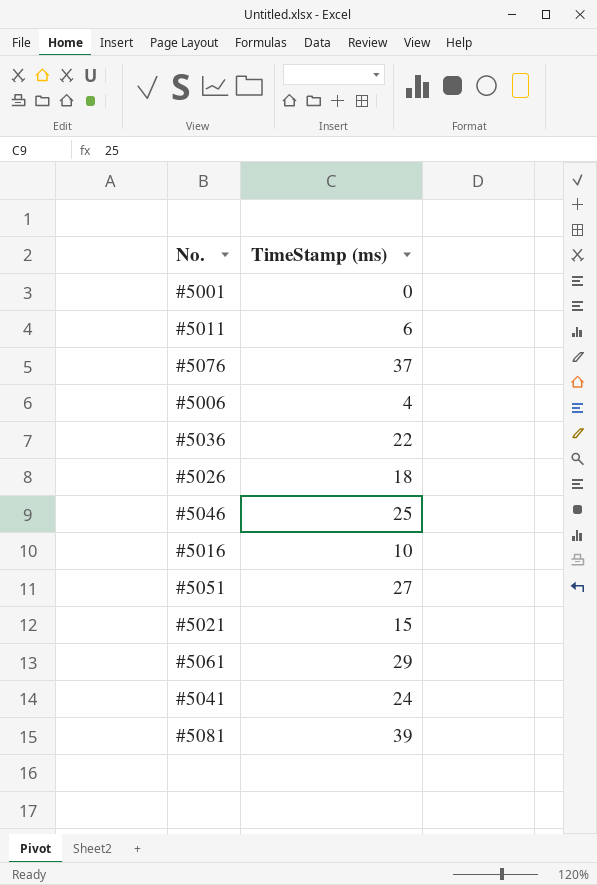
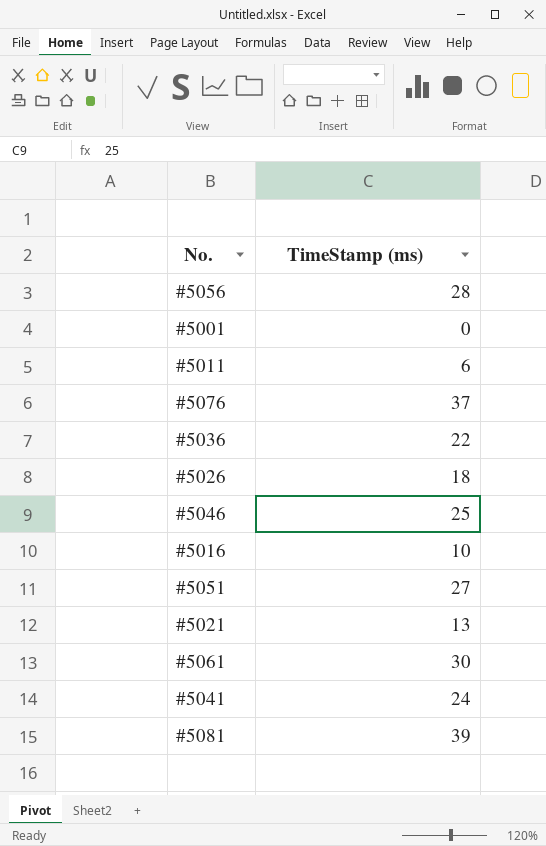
row #5006: 4 -> none
row #5056: none -> 28
#5021 | TimeStamp (ms): 15 -> 13
#5061 | TimeStamp (ms): 29 -> 30

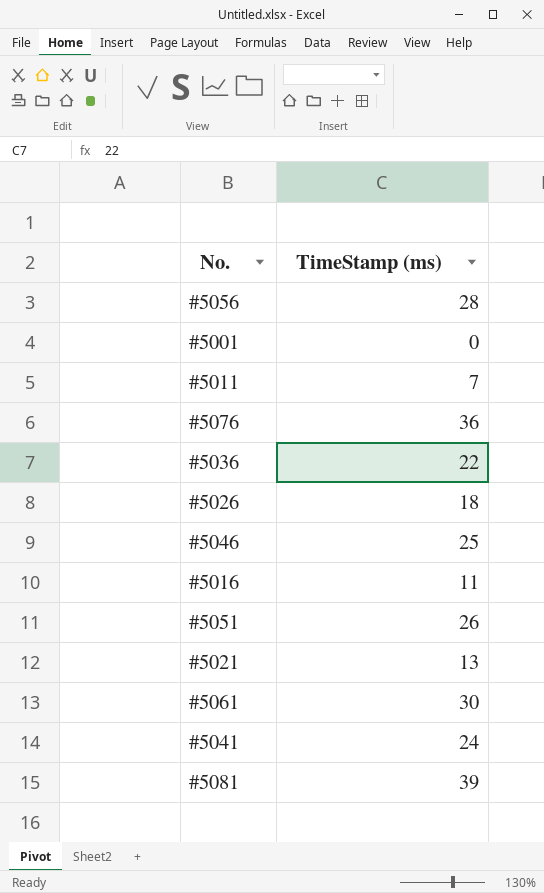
#5011 | TimeStamp (ms): 6 -> 7
#5076 | TimeStamp (ms): 37 -> 36
#5016 | TimeStamp (ms): 10 -> 11
#5051 | TimeStamp (ms): 27 -> 26

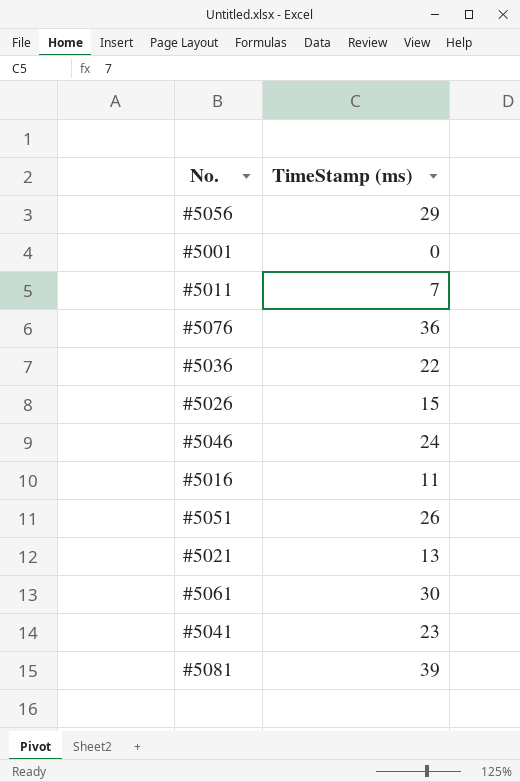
#5056 | TimeStamp (ms): 28 -> 29
#5026 | TimeStamp (ms): 18 -> 15
#5046 | TimeStamp (ms): 25 -> 24
#5041 | TimeStamp (ms): 24 -> 23

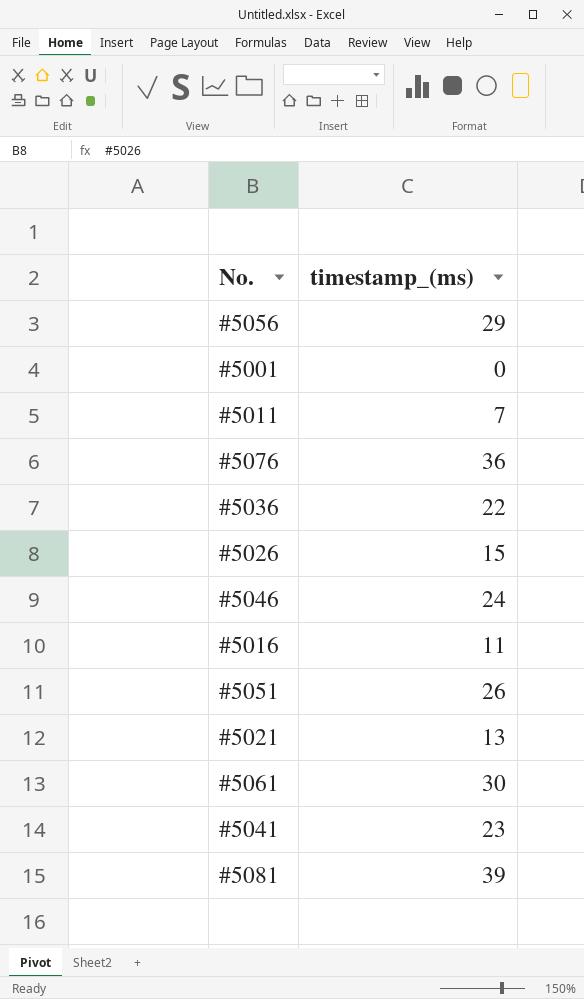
column name: TimeStamp (ms) -> timestamp_(ms)

